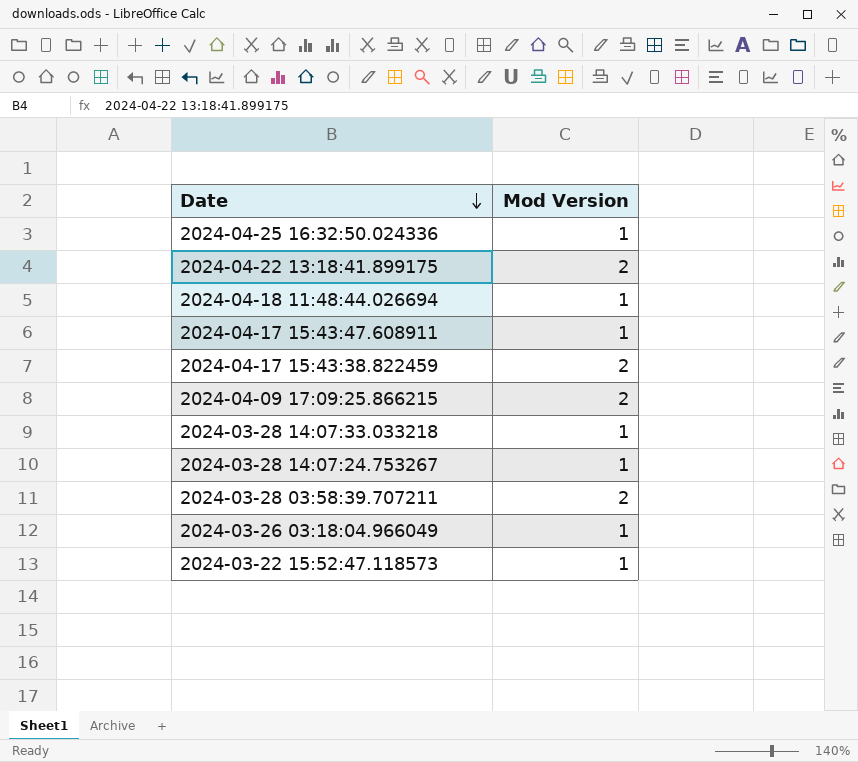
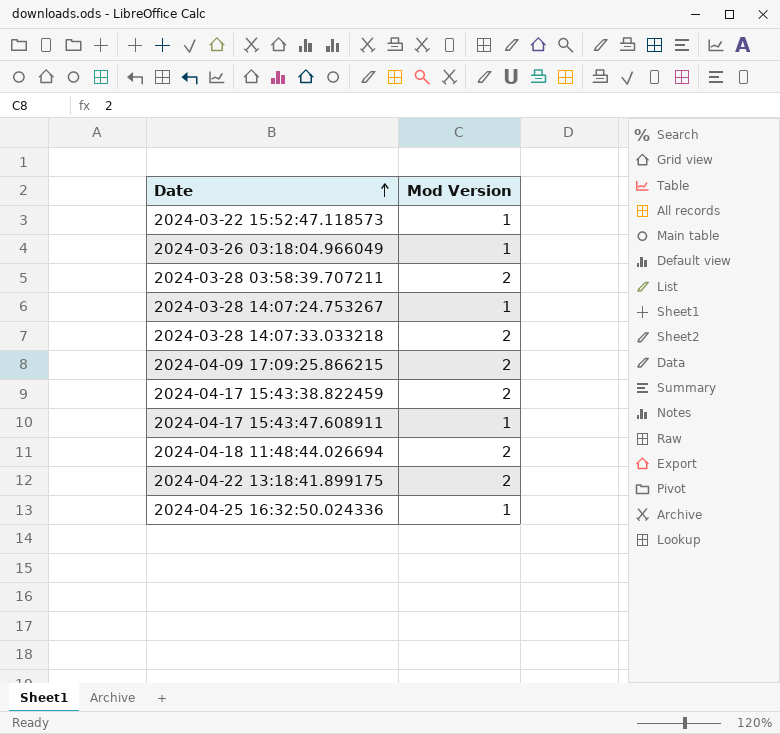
row order: Date descending -> Date ascending
2024-03-28 14:07:33.033218 | Mod Version: 1 -> 2
2024-04-18 11:48:44.026694 | Mod Version: 1 -> 2

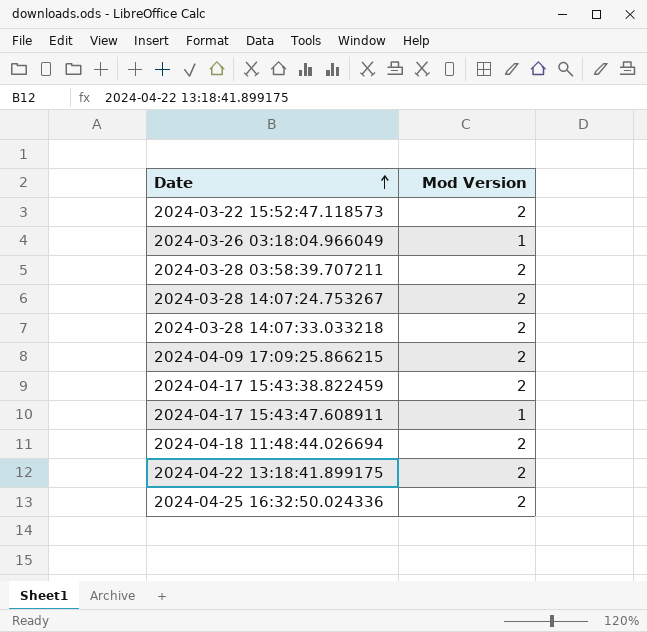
2024-03-22 15:52:47.118573 | Mod Version: 1 -> 2
2024-03-28 14:07:24.753267 | Mod Version: 1 -> 2
2024-04-25 16:32:50.024336 | Mod Version: 1 -> 2

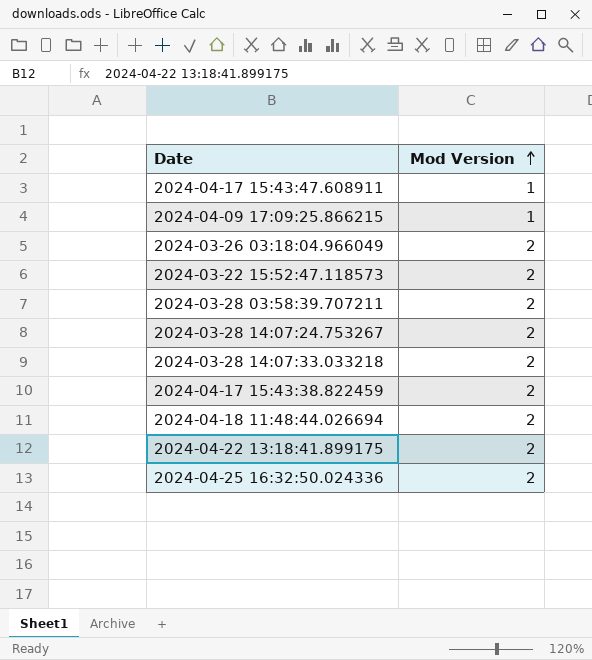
row order: Date ascending -> Mod Version ascending
2024-04-09 17:09:25.866215 | Mod Version: 2 -> 1
2024-03-26 03:18:04.966049 | Mod Version: 1 -> 2

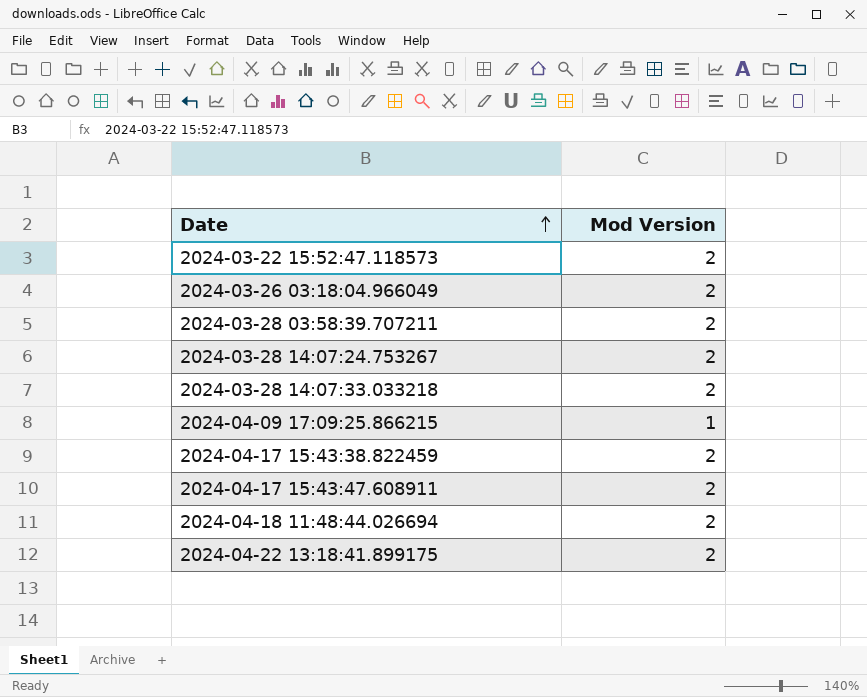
row order: Mod Version ascending -> Date ascending
row 2024-04-25 16:32:50.024336: 2 -> none
2024-04-17 15:43:47.608911 | Mod Version: 1 -> 2

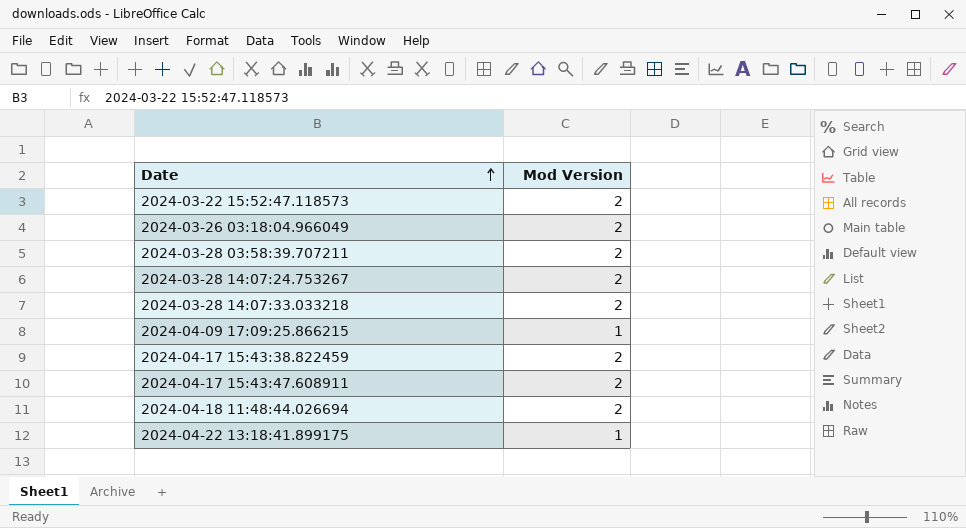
2024-04-22 13:18:41.899175 | Mod Version: 2 -> 1

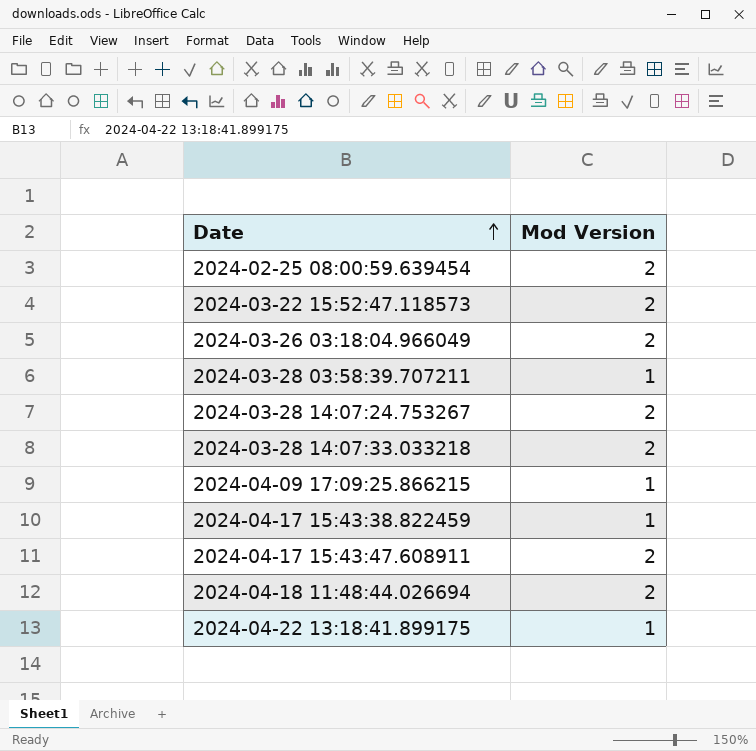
row 2024-02-25 08:00:59.639454: none -> 2
2024-03-28 03:58:39.707211 | Mod Version: 2 -> 1
2024-04-17 15:43:38.822459 | Mod Version: 2 -> 1

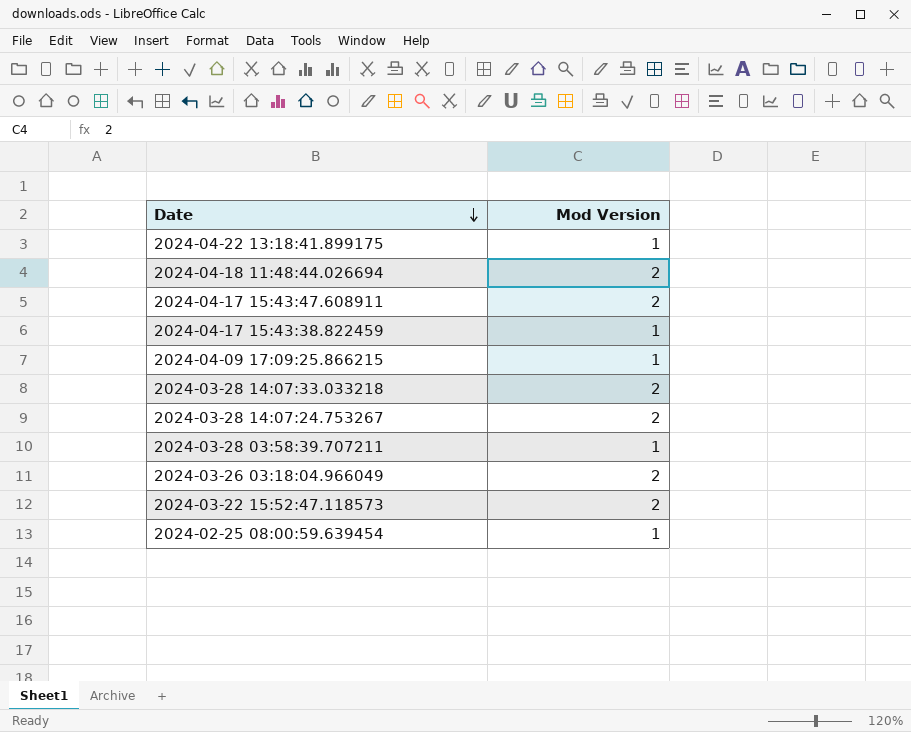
row order: Date ascending -> Date descending
2024-02-25 08:00:59.639454 | Mod Version: 2 -> 1

